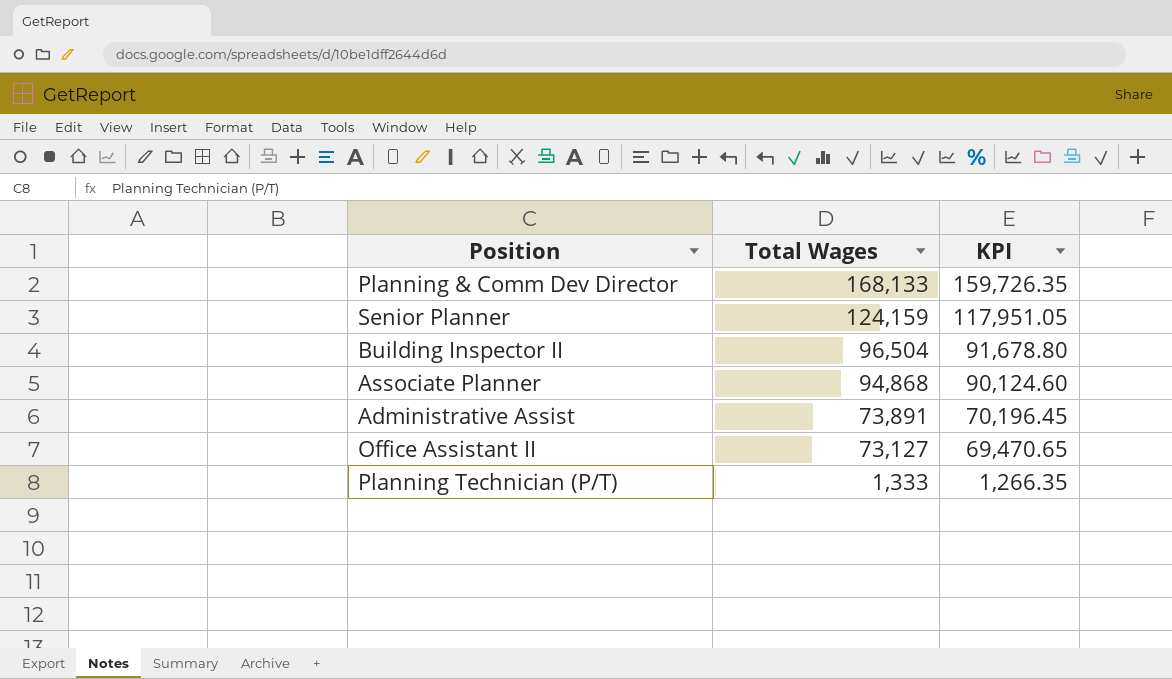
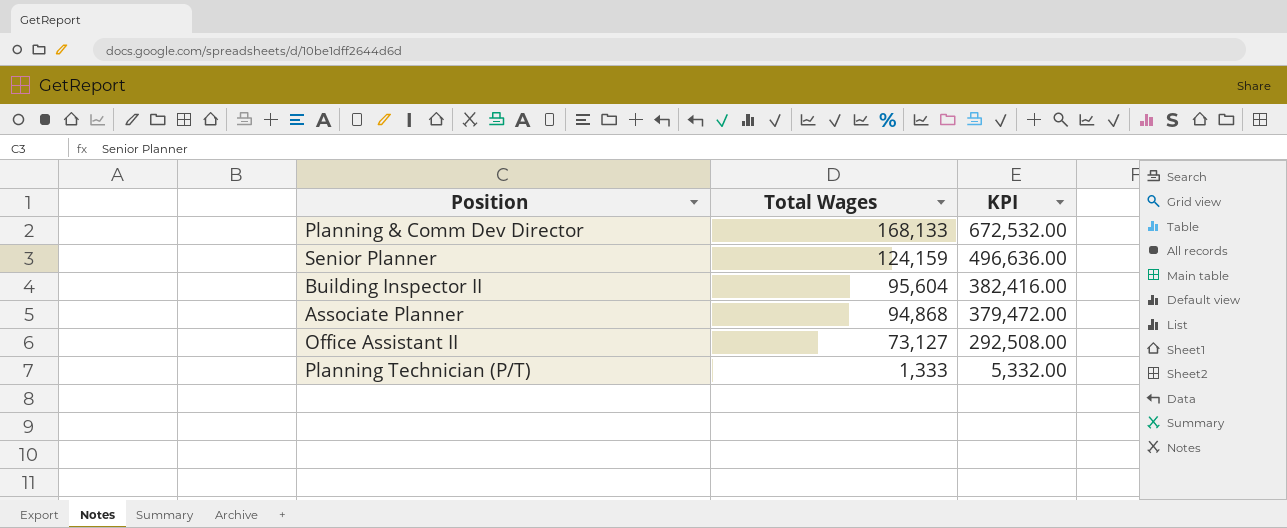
column KPI | formula: [Total Wages] * 0.95 -> [Total Wages] * 4
row Administrative Assist: 73,891 | 70,196.45 -> none
Building Inspector II | Total Wages: 96,504 -> 95,604

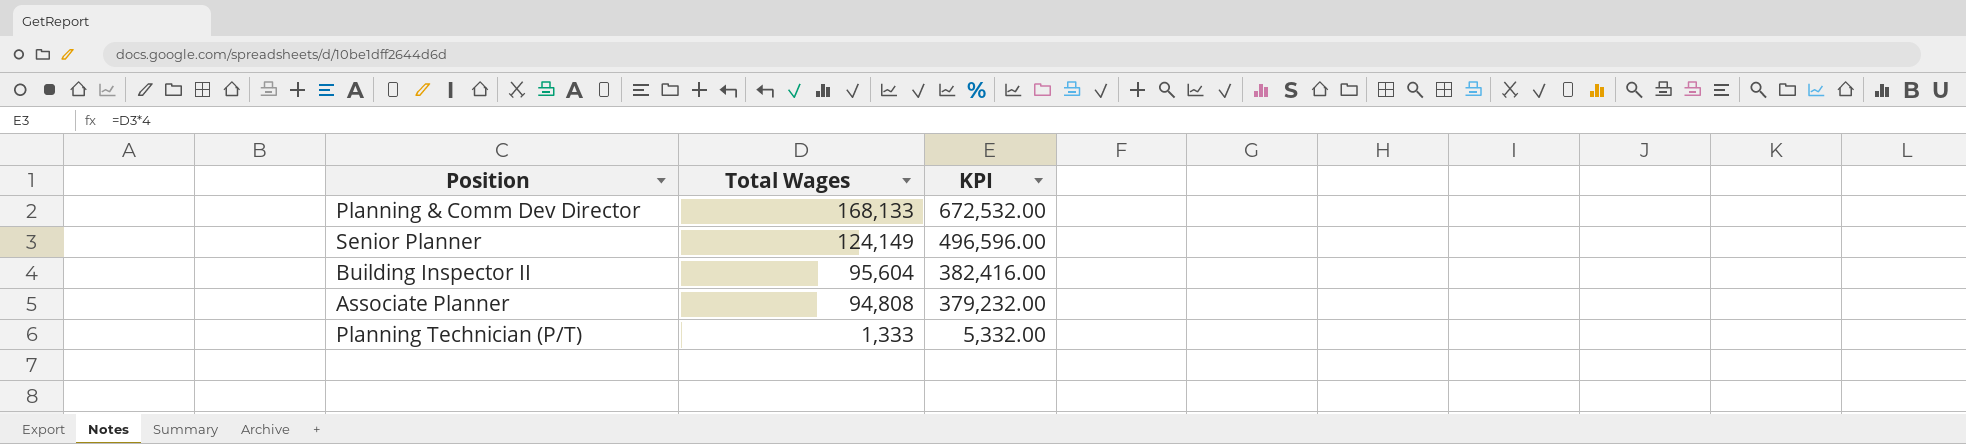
row Office Assistant II: 73,127 | 292,508.00 -> none
Senior Planner | Total Wages: 124,159 -> 124,149
Senior Planner | KPI: 496,636.00 -> 496,596.00
Associate Planner | Total Wages: 94,868 -> 94,808
Associate Planner | KPI: 379,472.00 -> 379,232.00

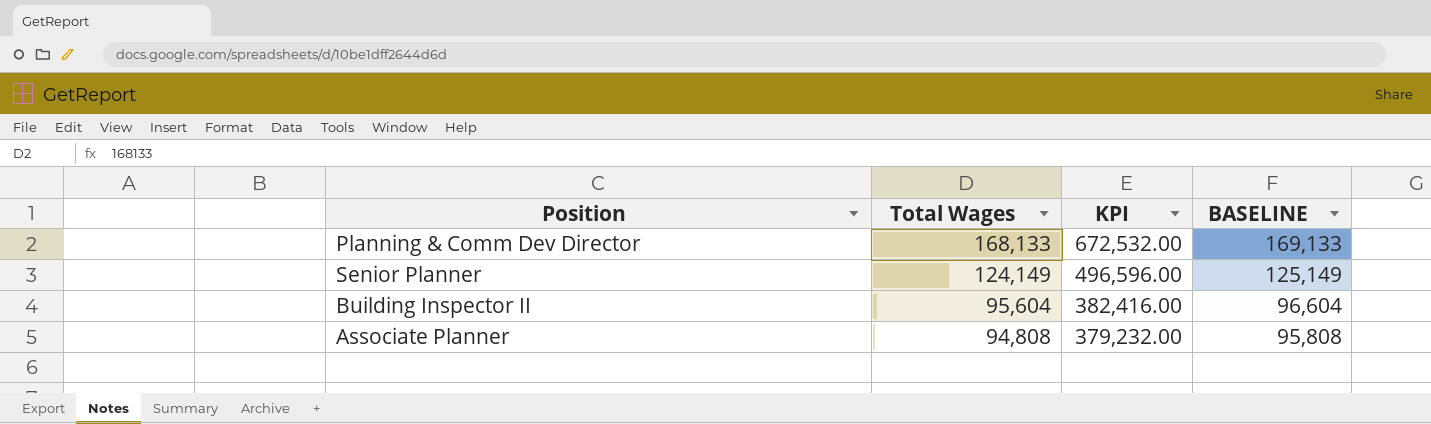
column BASELINE | formula: none -> [Total Wages] + 1000
row Planning Technician (P/T): 1,333 | 5,332.00 -> none

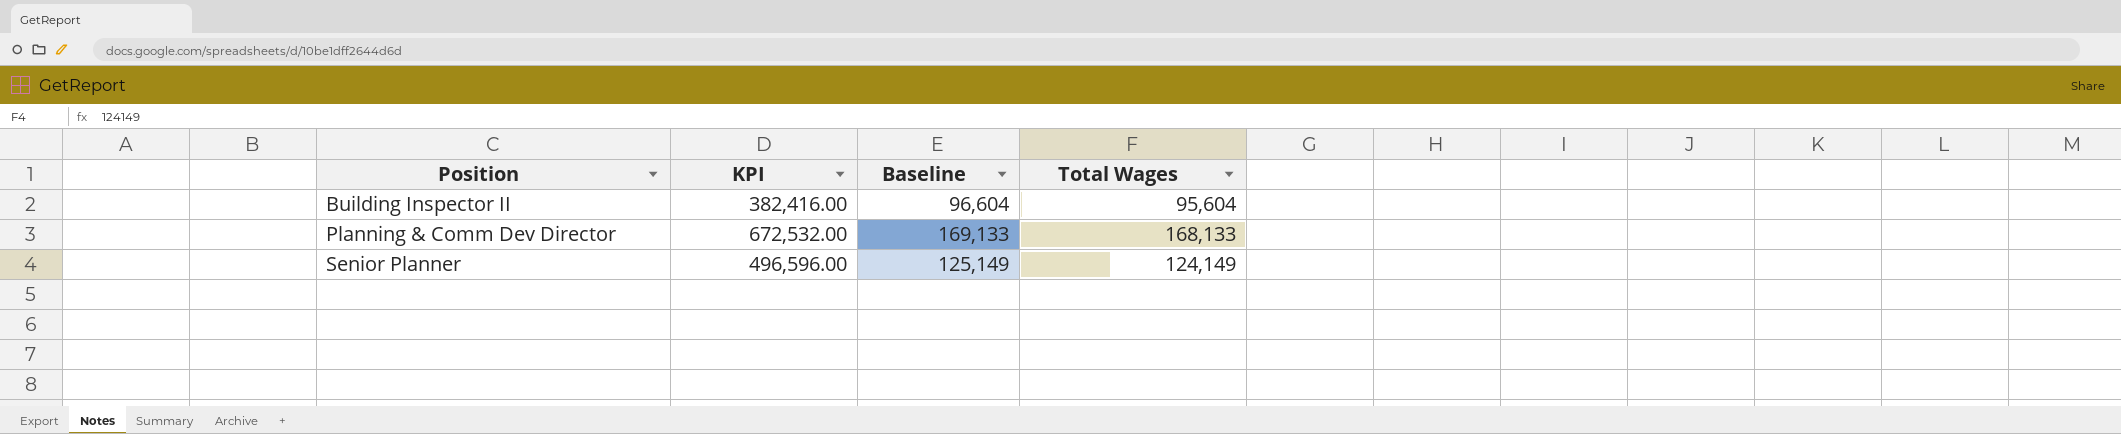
row order: Total Wages descending -> Position ascending
column name: BASELINE -> Baseline
column Total Wages | position: 2 -> 4
row Associate Planner: 94,808 | 379,232.00 | 95,808 -> none

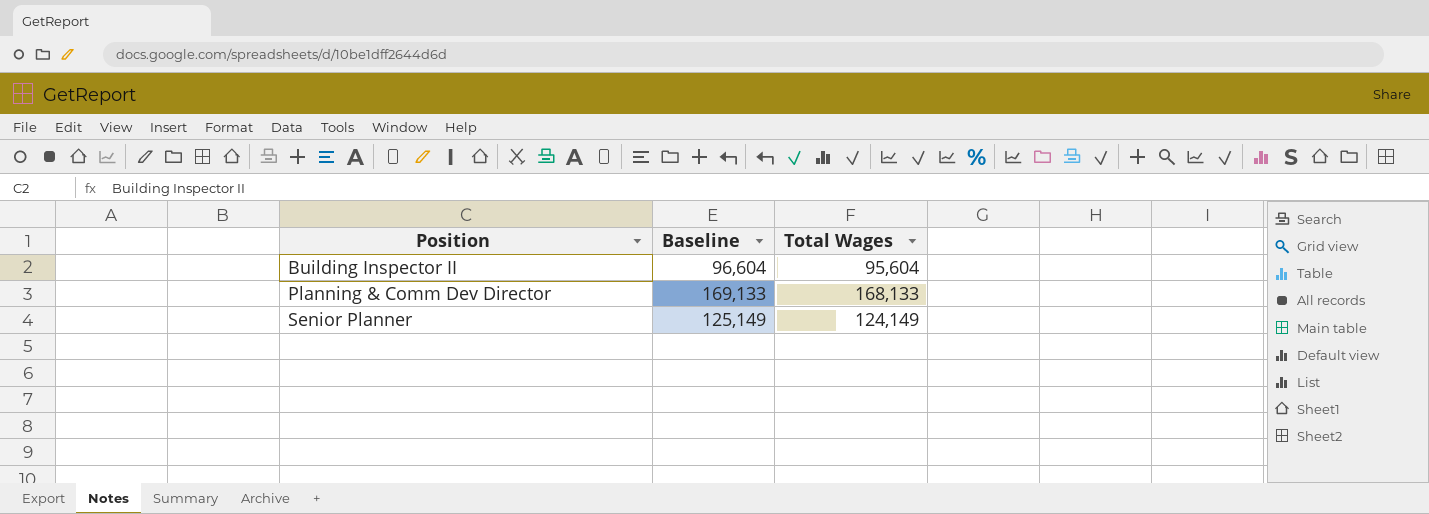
column KPI | formula: [Total Wages] * 4 -> none

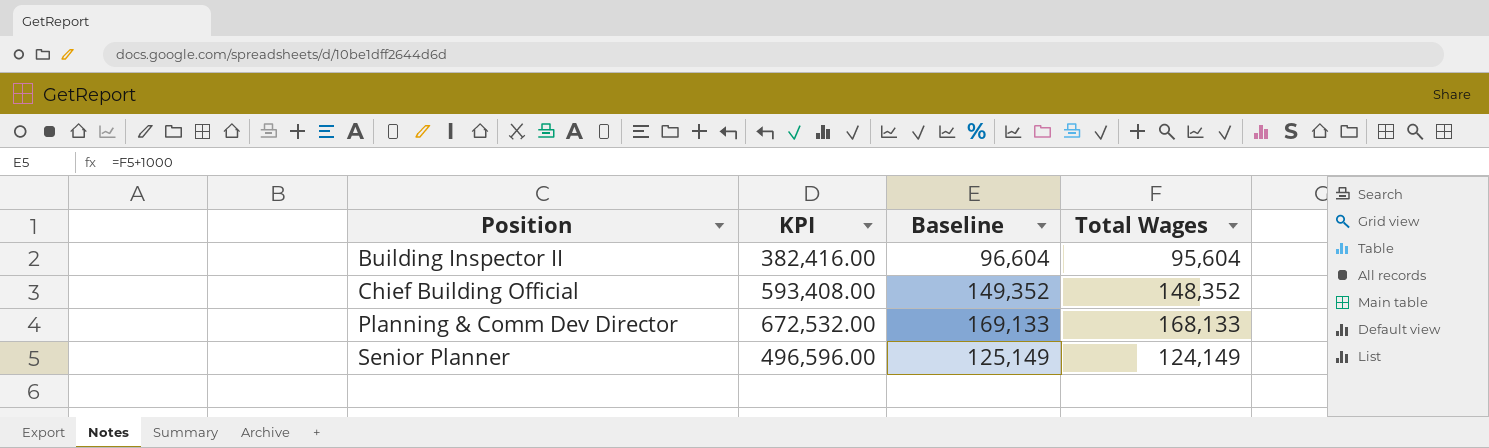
column KPI | formula: none -> [Total Wages] * 4
row Chief Building Official: none -> 593,408.00 | 149,352 | 148,352

